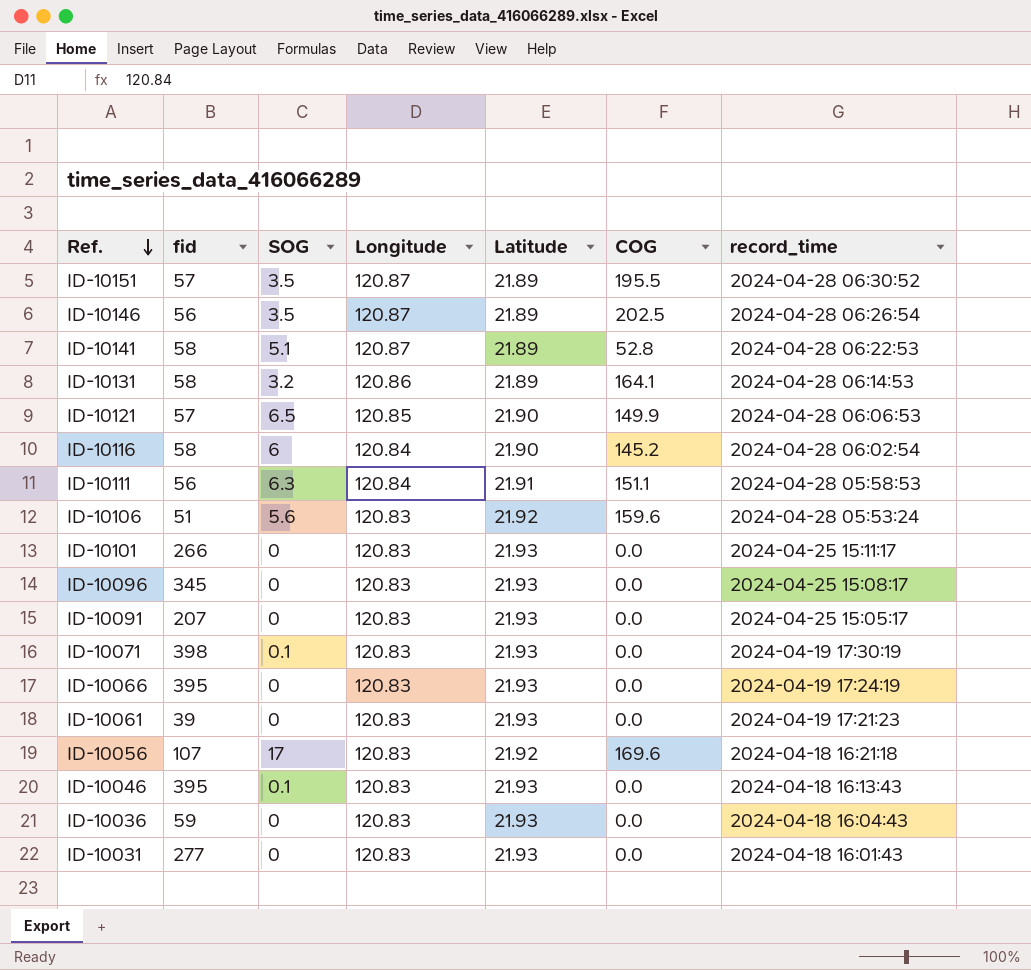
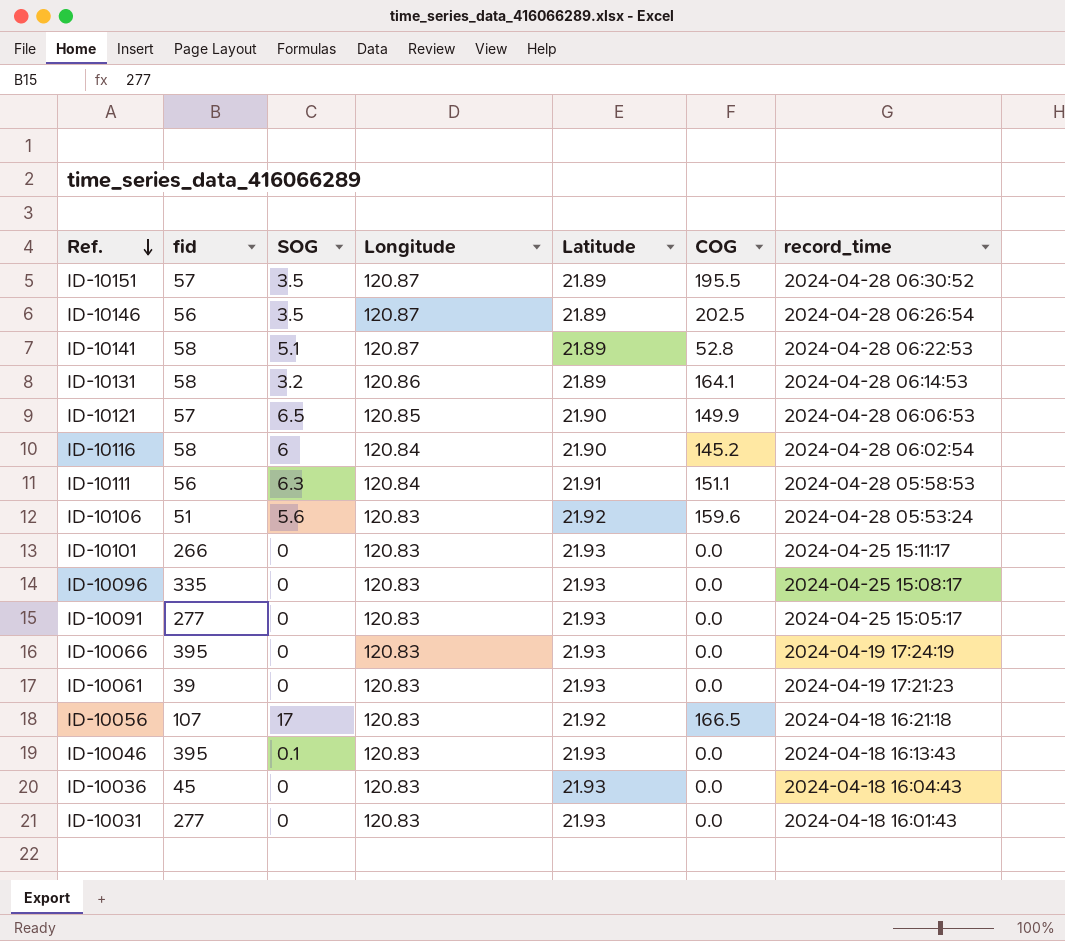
row ID-10071: 398 | 0.1 | 120.83 | 21.93 | 0.0 | 2024-04-19 17:30:19 -> none
ID-10096 | fid: 345 -> 335
ID-10091 | fid: 207 -> 277
ID-10056 | COG: 169.6 -> 166.5
ID-10036 | fid: 59 -> 45

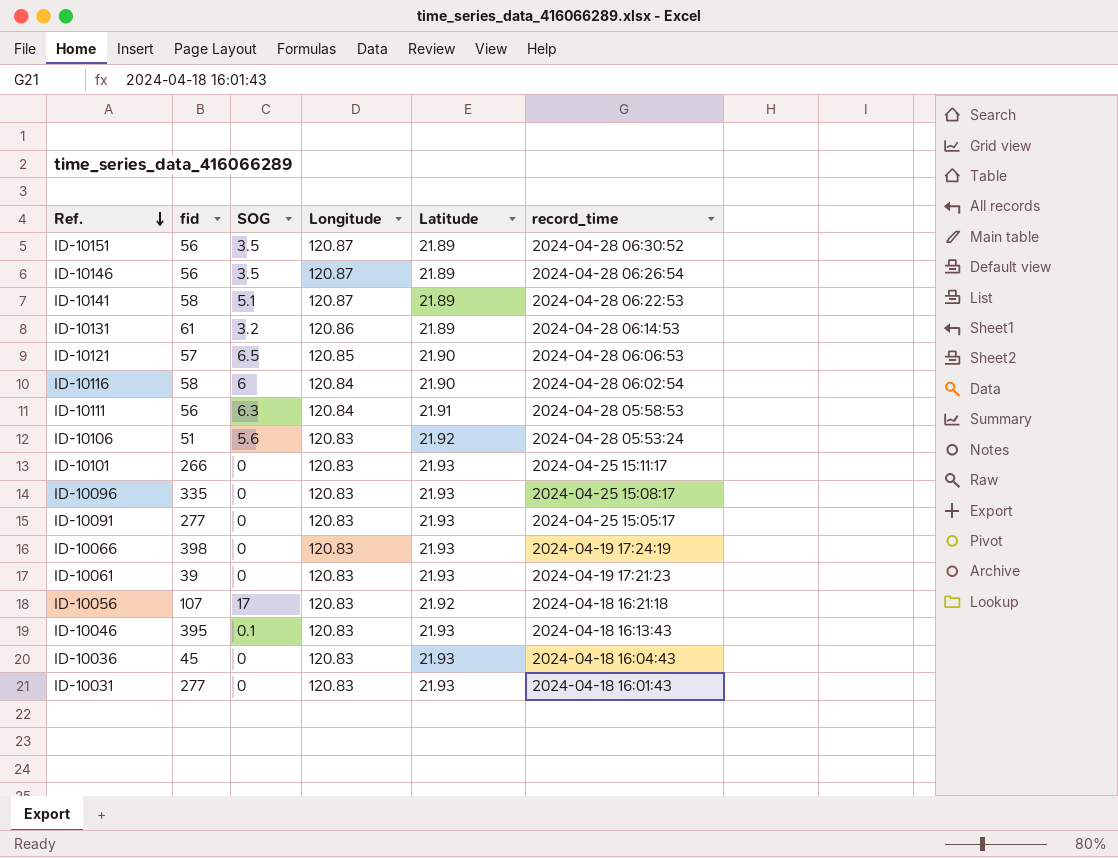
column COG | position: 6 -> none
ID-10151 | fid: 57 -> 56
ID-10131 | fid: 58 -> 61
ID-10066 | fid: 395 -> 398

